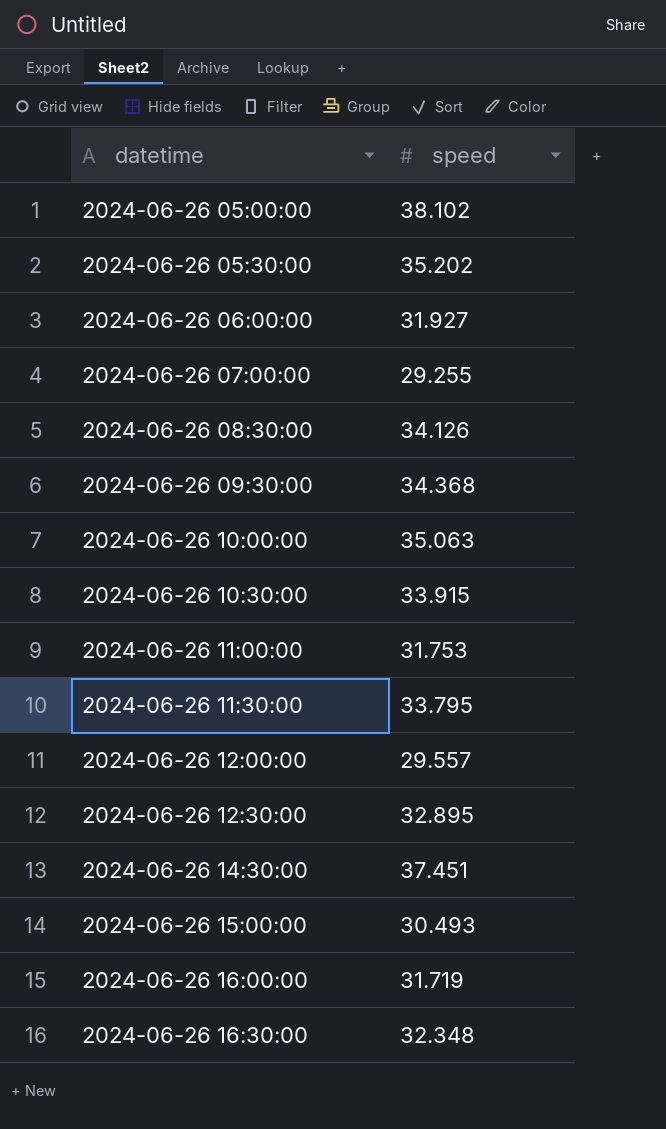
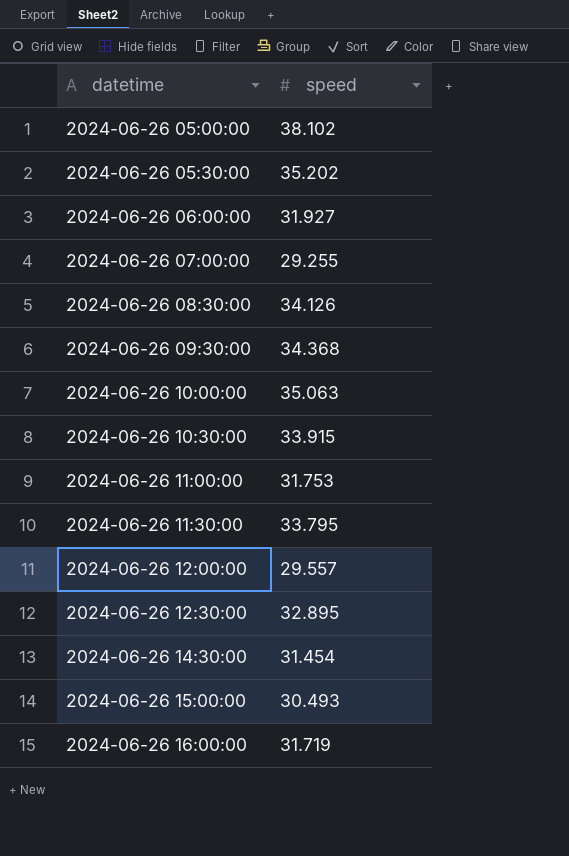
row 2024-06-26 16:30:00: 32.348 -> none
2024-06-26 14:30:00 | speed: 37.451 -> 31.454

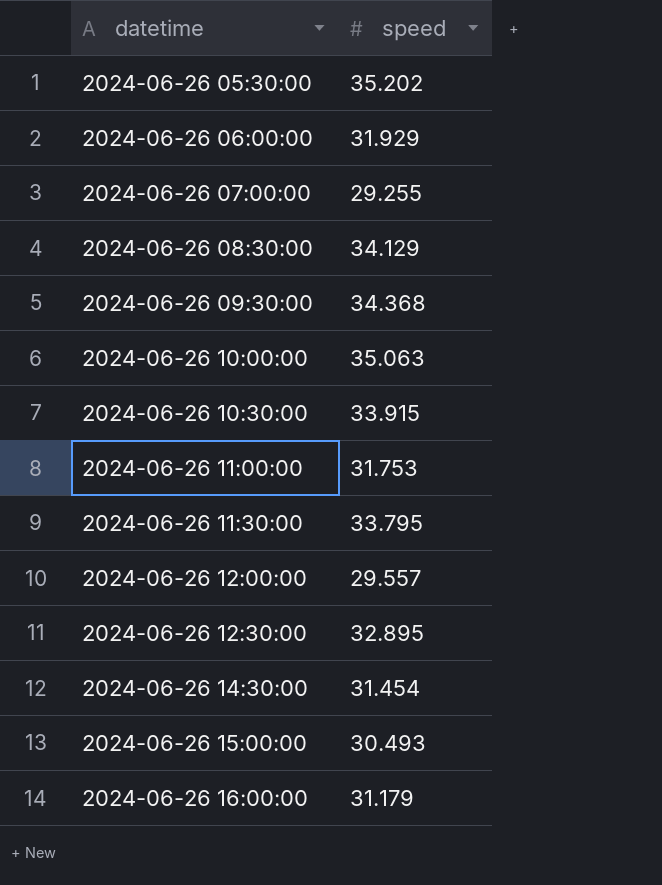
row 2024-06-26 05:00:00: 38.102 -> none
2024-06-26 06:00:00 | speed: 31.927 -> 31.929
2024-06-26 08:30:00 | speed: 34.126 -> 34.129
2024-06-26 16:00:00 | speed: 31.719 -> 31.179

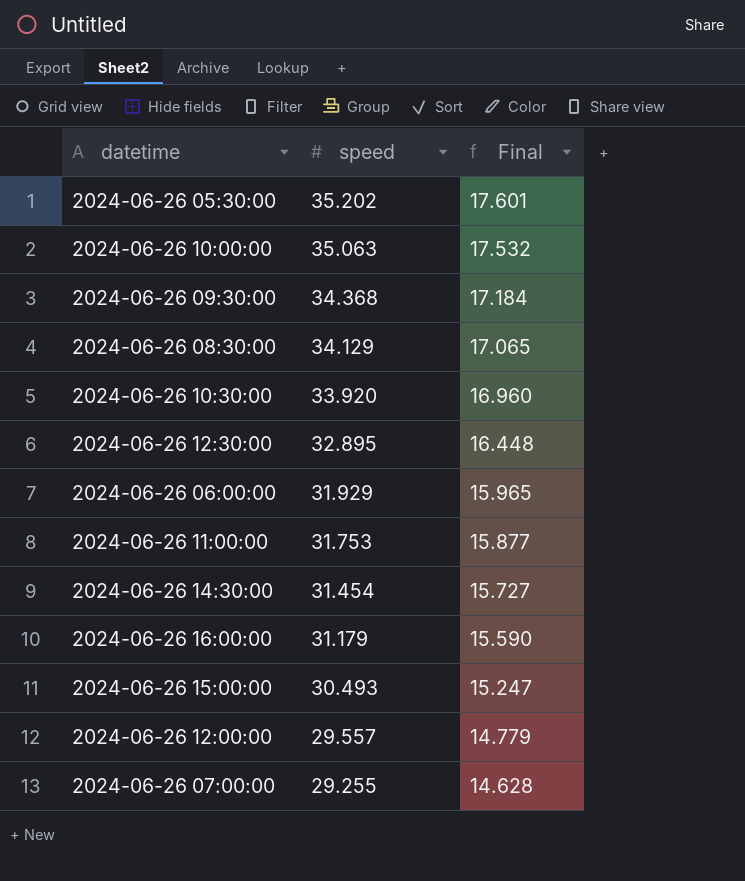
row order: datetime ascending -> speed descending
column Final | formula: none -> [speed] * 0.5
row 2024-06-26 11:30:00: 33.795 -> none
2024-06-26 10:30:00 | speed: 33.915 -> 33.920

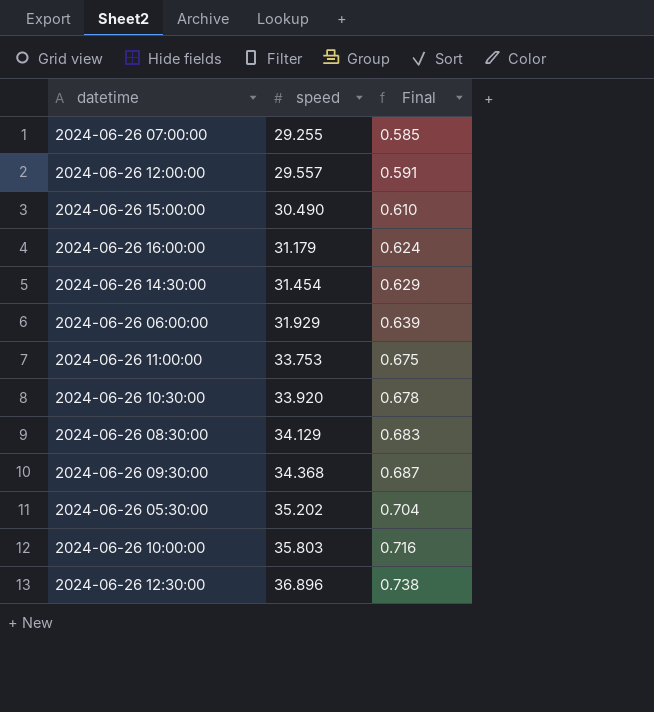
row order: speed descending -> speed ascending
column Final | formula: [speed] * 0.5 -> [speed] * 0.02
2024-06-26 15:00:00 | speed: 30.493 -> 30.490
2024-06-26 11:00:00 | speed: 31.753 -> 33.753
2024-06-26 10:00:00 | speed: 35.063 -> 35.803
2024-06-26 12:30:00 | speed: 32.895 -> 36.896

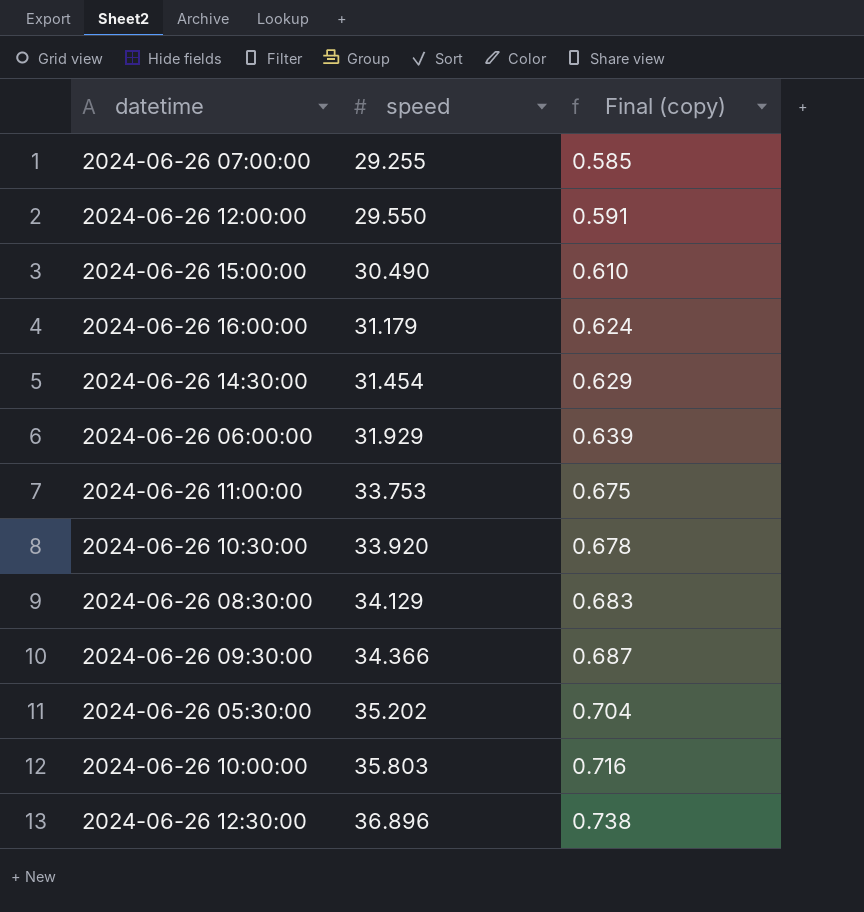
column name: Final -> Final (copy)
2024-06-26 12:00:00 | speed: 29.557 -> 29.550
2024-06-26 09:30:00 | speed: 34.368 -> 34.366

